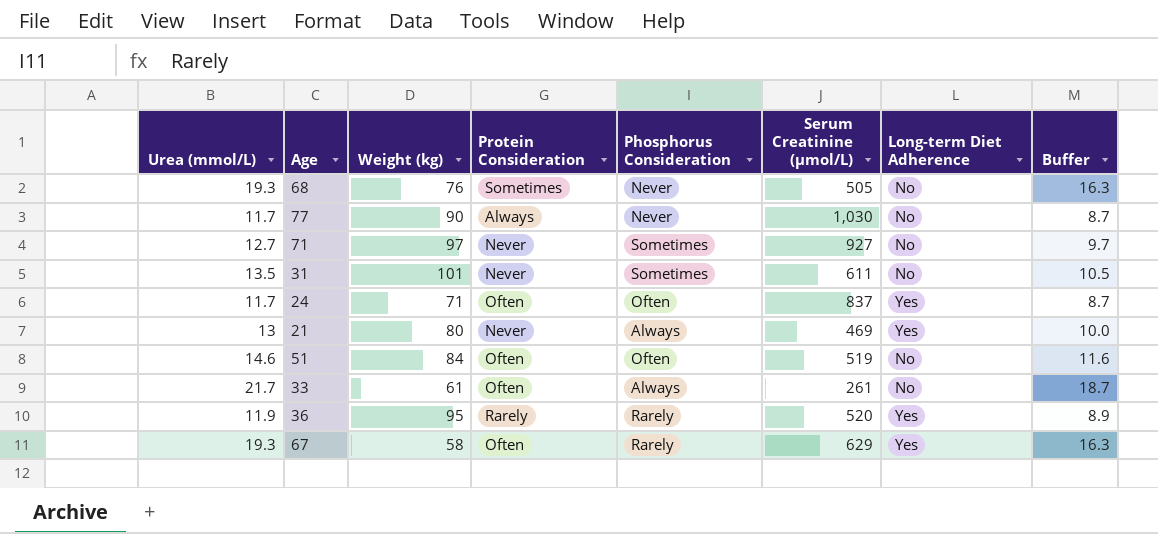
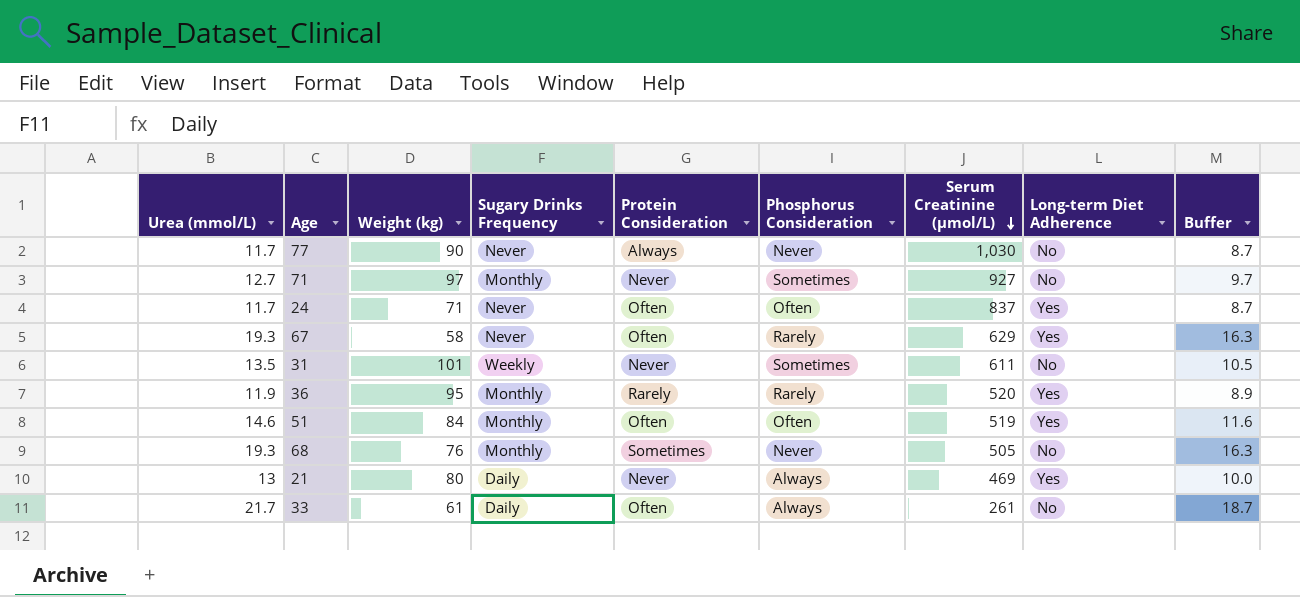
row order: none -> Serum Creatinine (µmol/L) descending
column Sugary Drinks Frequency | position: none -> 4
51 | Long-term Diet Adherence: No -> Yes

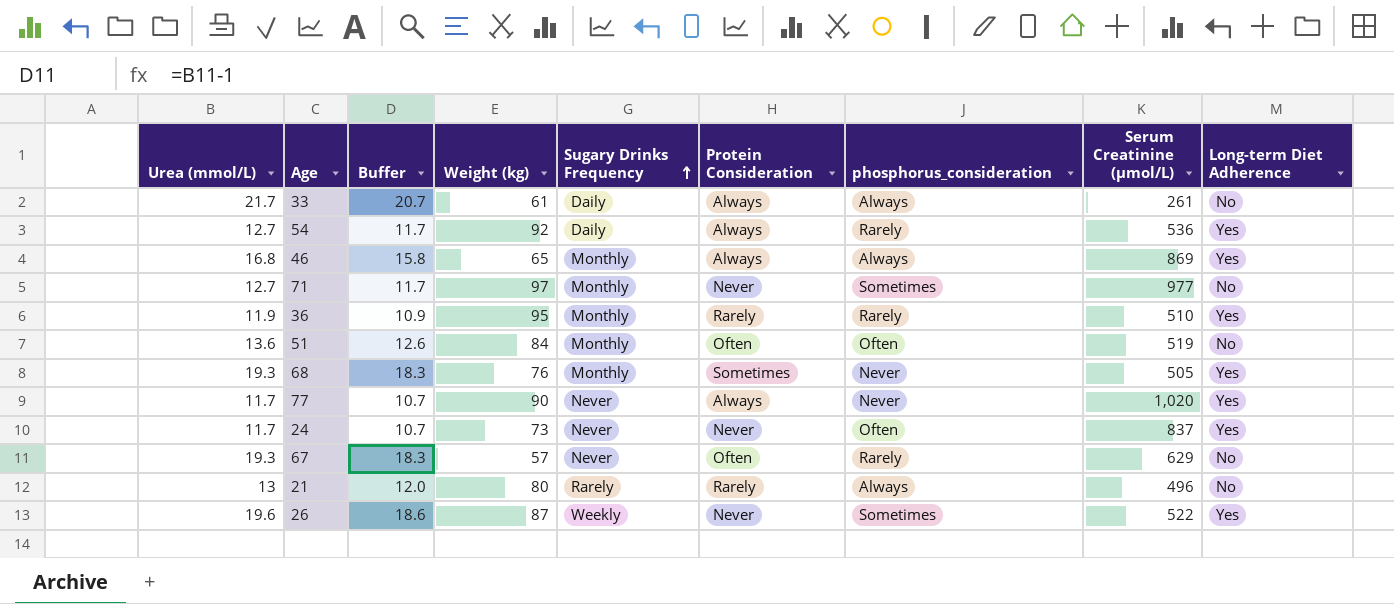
row order: Serum Creatinine (µmol/L) descending -> Sugary Drinks Frequency ascending
column Buffer | formula: [Urea (mmol/L)] - 3 -> [Urea (mmol/L)] - 1
column Buffer | position: 9 -> 3
column name: Phosphorus Consideration -> phosphorus_consideration
row 31: 13.5 | 101 | Weekly | Never | Sometimes | 611 | No | 10.5 -> none
33 | Protein Consideration: Often -> Always
row 54: none -> 12.7 | 11.7 | 92 | Daily | Always | Rarely | 536 | Yes
row 46: none -> 16.8 | 15.8 | 65 | Monthly | Always | Always | 869 | Yes
71 | Serum Creatinine (µmol/L): 927 -> 977
36 | Serum Creatinine (µmol/L): 520 -> 510
51 | Urea (mmol/L): 14.6 -> 13.6
51 | Long-term Diet Adherence: Yes -> No
68 | Long-term Diet Adherence: No -> Yes
77 | Serum Creatinine (µmol/L): 1,030 -> 1,020
77 | Long-term Diet Adherence: No -> Yes
24 | Weight (kg): 71 -> 73
24 | Protein Consideration: Often -> Never
67 | Weight (kg): 58 -> 57
67 | Long-term Diet Adherence: Yes -> No
21 | Sugary Drinks Frequency: Daily -> Rarely
21 | Protein Consideration: Never -> Rarely
21 | Serum Creatinine (µmol/L): 469 -> 496
21 | Long-term Diet Adherence: Yes -> No
row 26: none -> 19.6 | 18.6 | 87 | Weekly | Never | Sometimes | 522 | Yes

